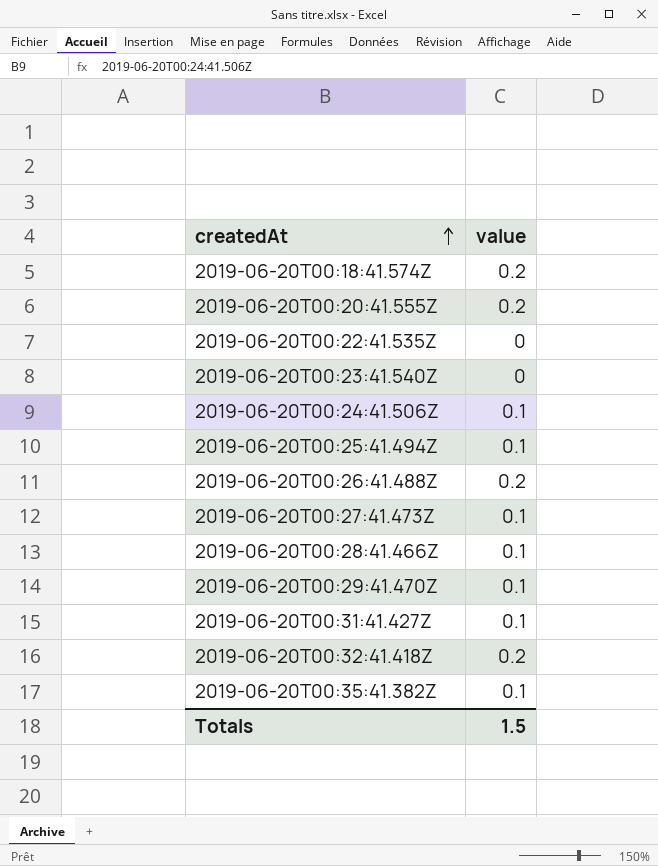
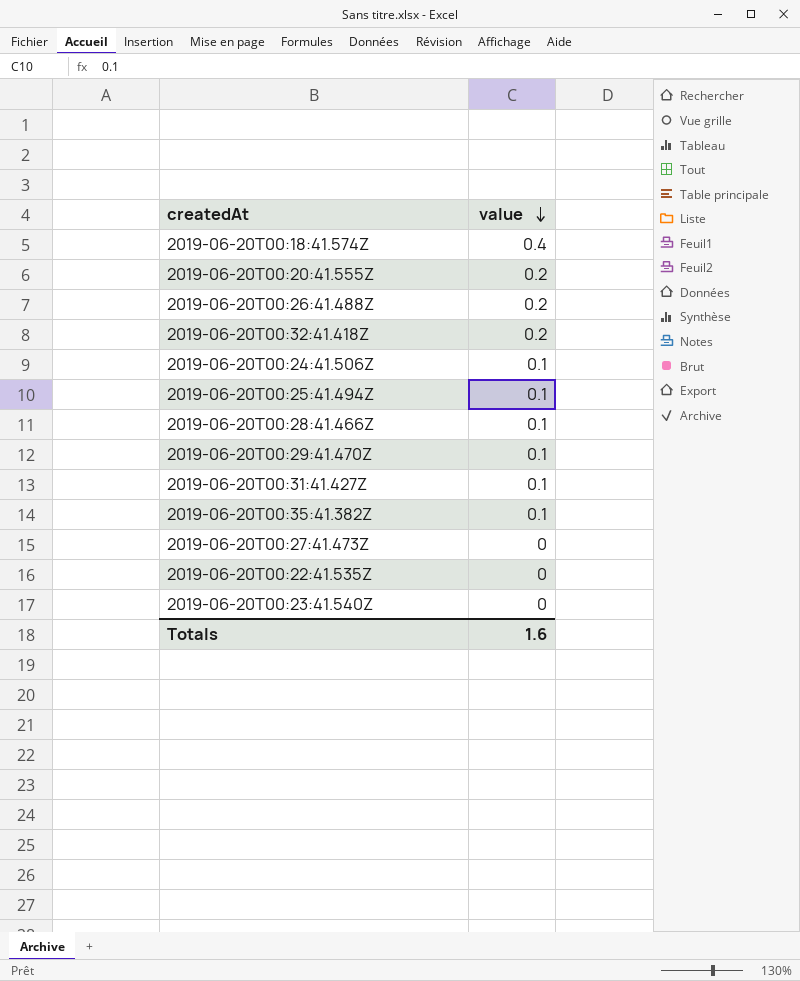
row order: createdAt ascending -> value descending
2019-06-20T00:18:41.574Z | value: 0.2 -> 0.4
2019-06-20T00:27:41.473Z | value: 0.1 -> 0
Totals | value: 1.5 -> 1.6

